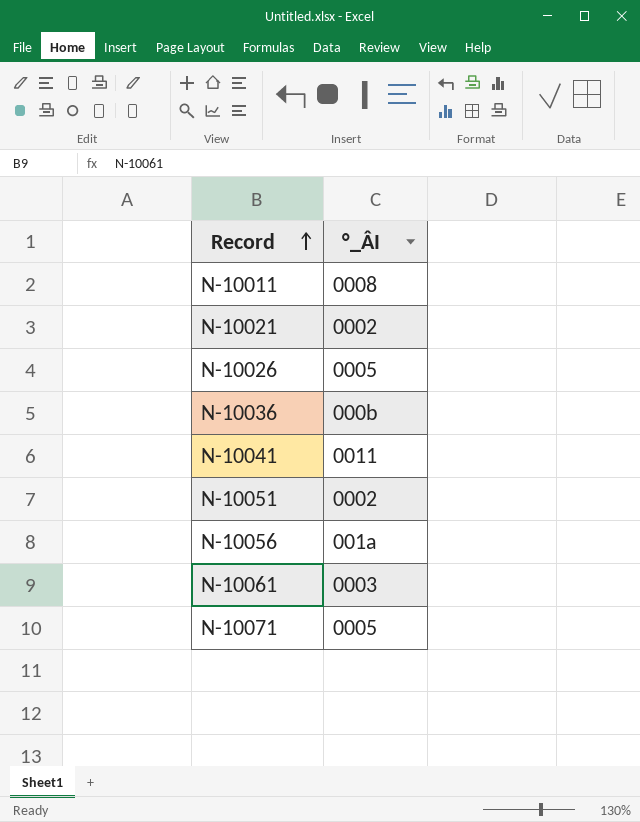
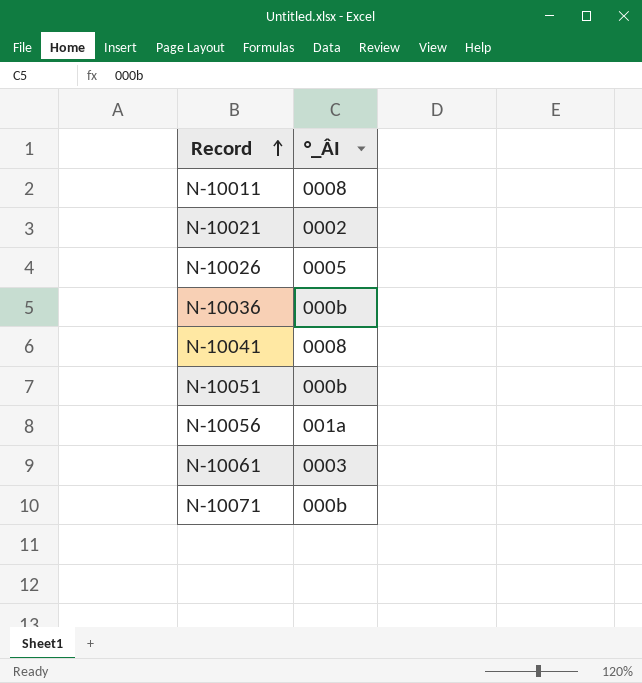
N-10041 | °_ÂI: 0011 -> 0008
N-10051 | °_ÂI: 0002 -> 000b
N-10071 | °_ÂI: 0005 -> 000b

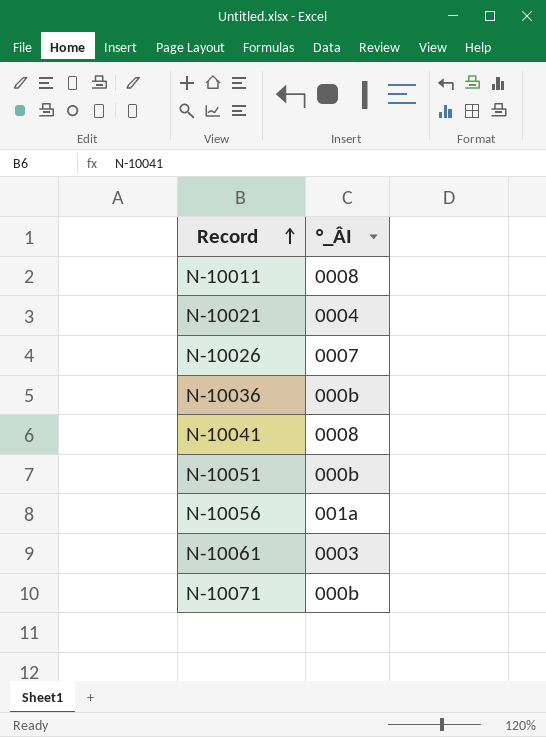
N-10021 | °_ÂI: 0002 -> 0004
N-10026 | °_ÂI: 0005 -> 0007

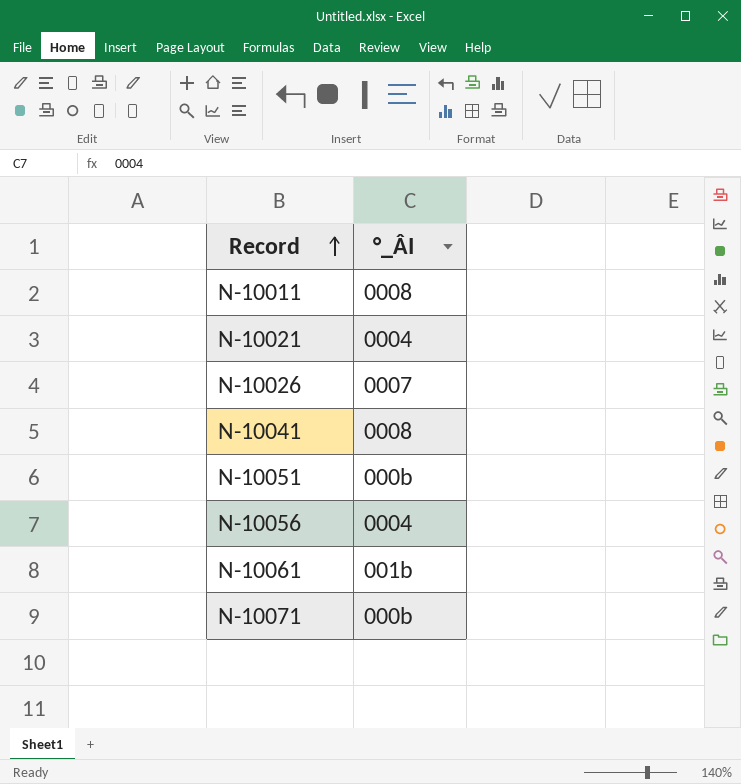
row N-10036: 000b -> none
N-10056 | °_ÂI: 001a -> 0004
N-10061 | °_ÂI: 0003 -> 001b

